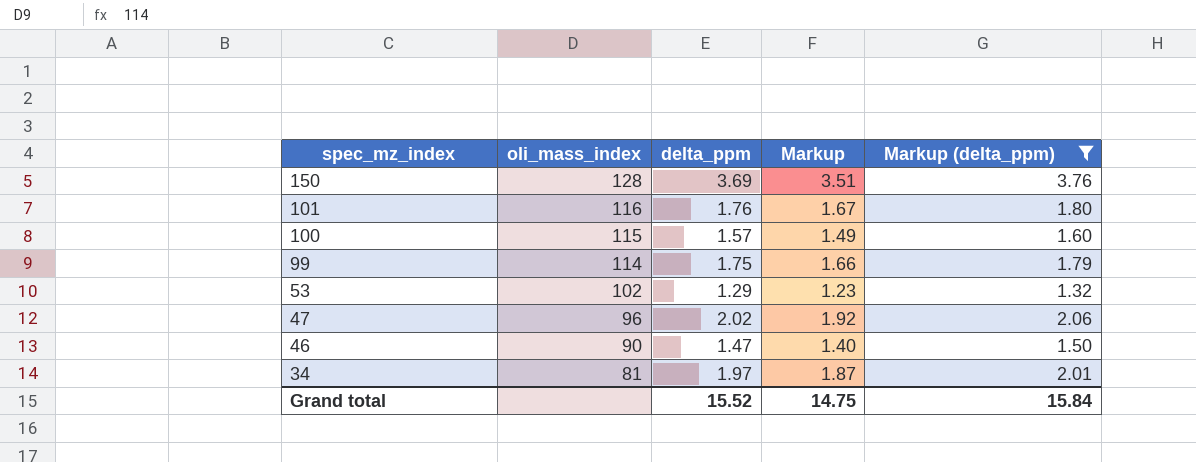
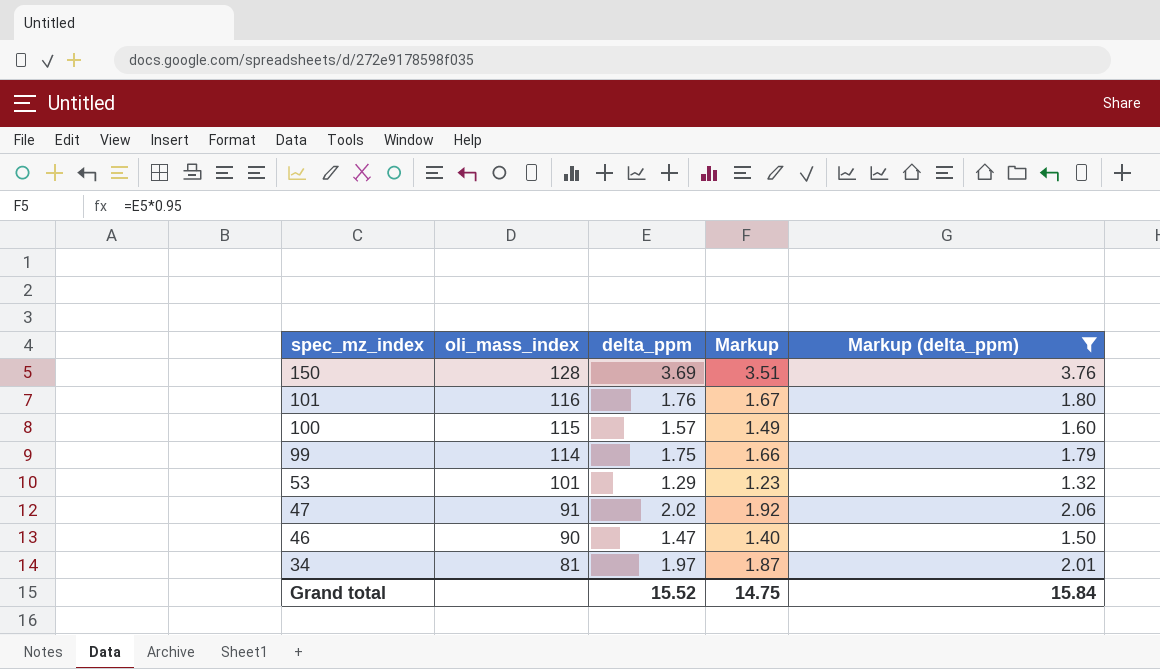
53 | oli_mass_index: 102 -> 101
47 | oli_mass_index: 96 -> 91

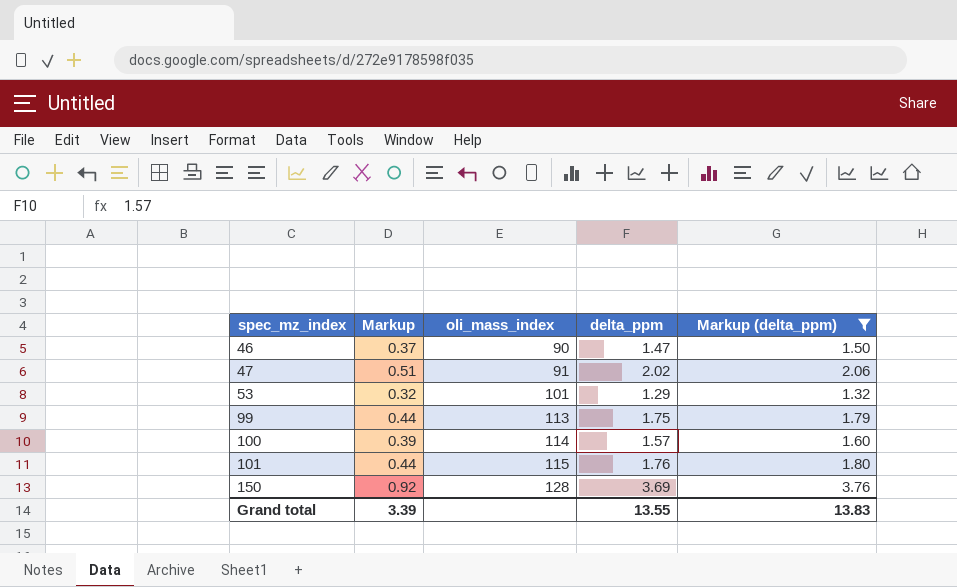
row order: spec_mz_index descending -> spec_mz_index ascending
column Markup | formula: [delta_ppm] * 0.95 -> [delta_ppm] * 0.25
column Markup | position: 4 -> 2
row 34: 81 | 1.97 | 1.87 | 2.01 -> none
99 | oli_mass_index: 114 -> 113
100 | oli_mass_index: 115 -> 114
101 | oli_mass_index: 116 -> 115
Grand total | Markup: 14.75 -> 3.39
Grand total | delta_ppm: 15.52 -> 13.55
Grand total | Markup (delta_ppm): 15.84 -> 13.83

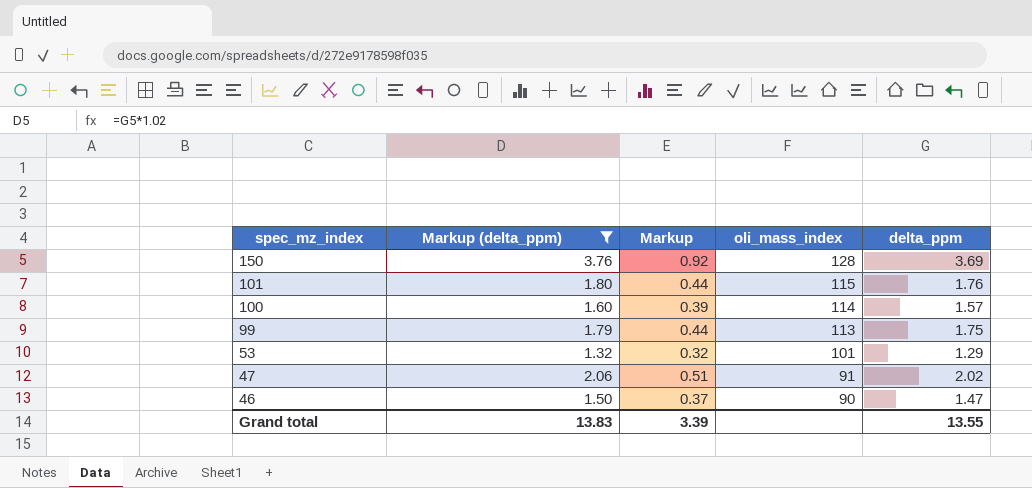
row order: spec_mz_index ascending -> spec_mz_index descending
column Markup (delta_ppm) | position: 5 -> 2

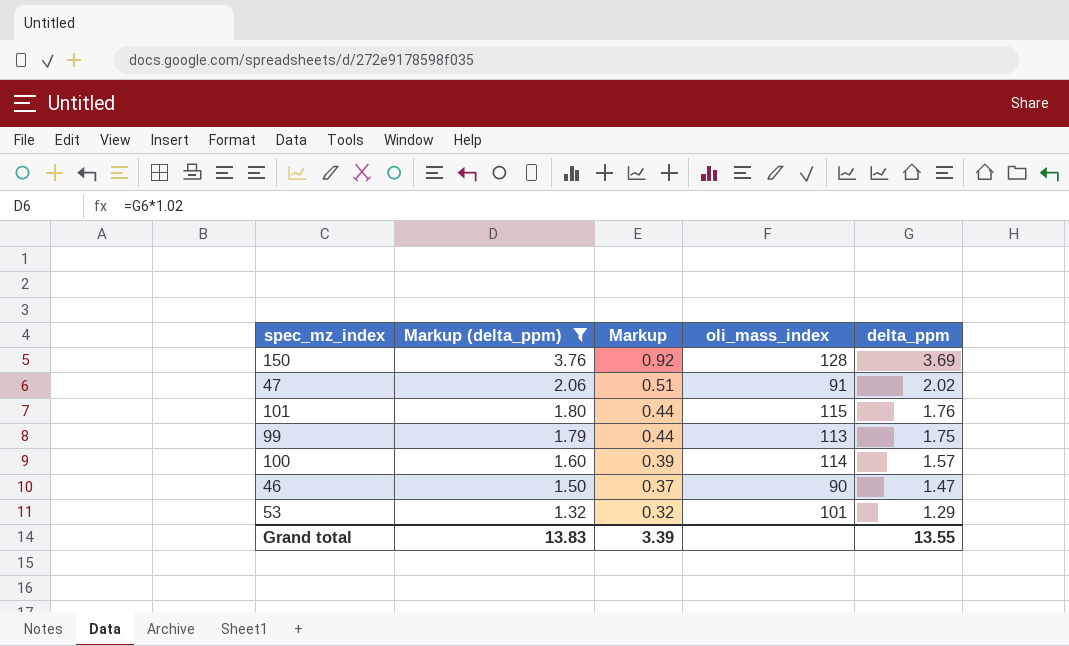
row order: spec_mz_index descending -> Markup (delta_ppm) descending

